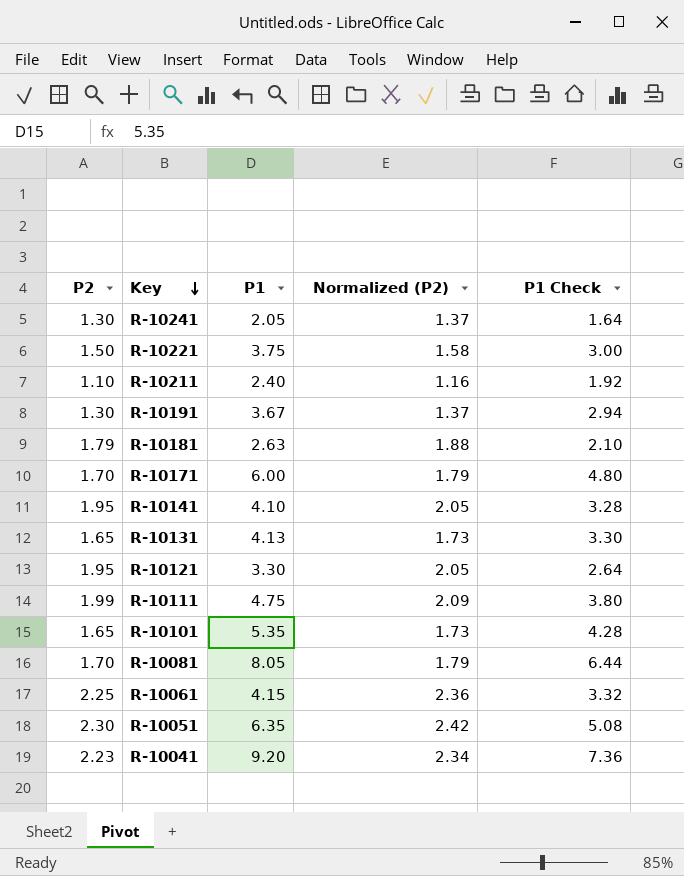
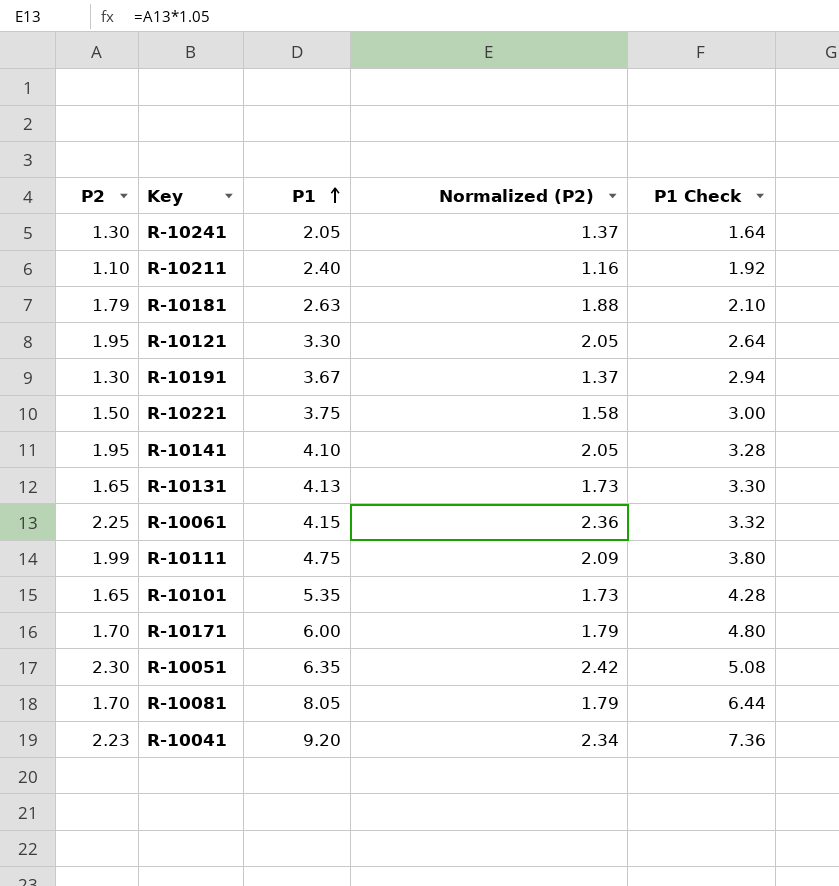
row order: Key descending -> P1 ascending

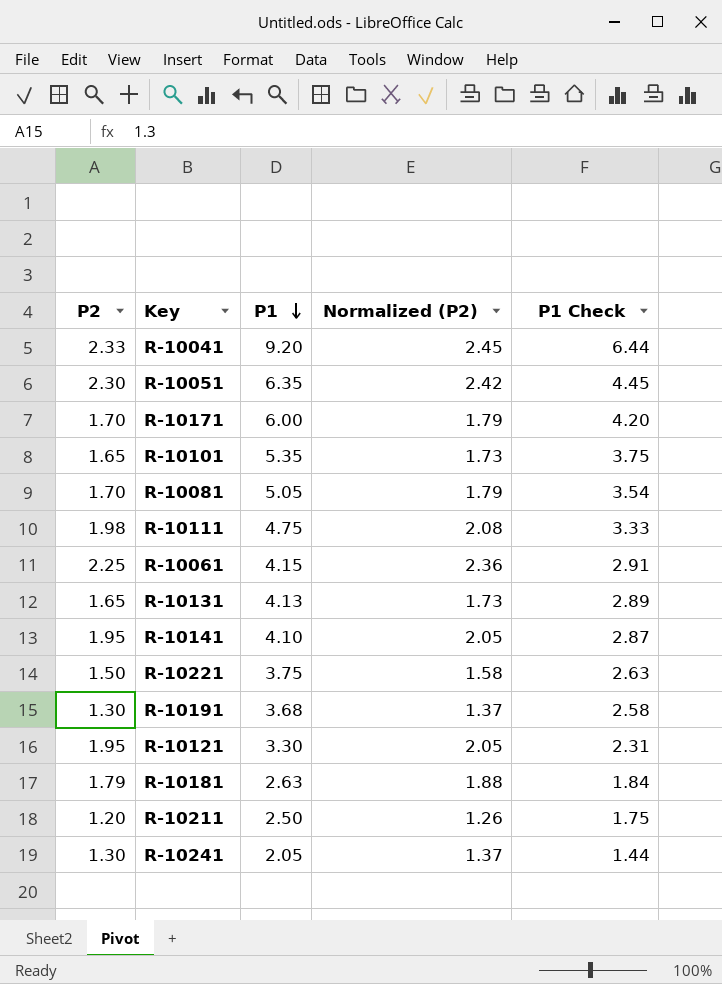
row order: P1 ascending -> P1 descending
column P1 Check | formula: [P1] * 0.8 -> [P1] * 0.7
R-10041 | P2: 2.23 -> 2.33
R-10041 | Normalized (P2): 2.34 -> 2.45
R-10081 | P1: 8.05 -> 5.05
R-10111 | P2: 1.99 -> 1.98
R-10111 | Normalized (P2): 2.09 -> 2.08
R-10191 | P1: 3.67 -> 3.68
R-10211 | P2: 1.10 -> 1.20
R-10211 | P1: 2.40 -> 2.50
R-10211 | Normalized (P2): 1.16 -> 1.26

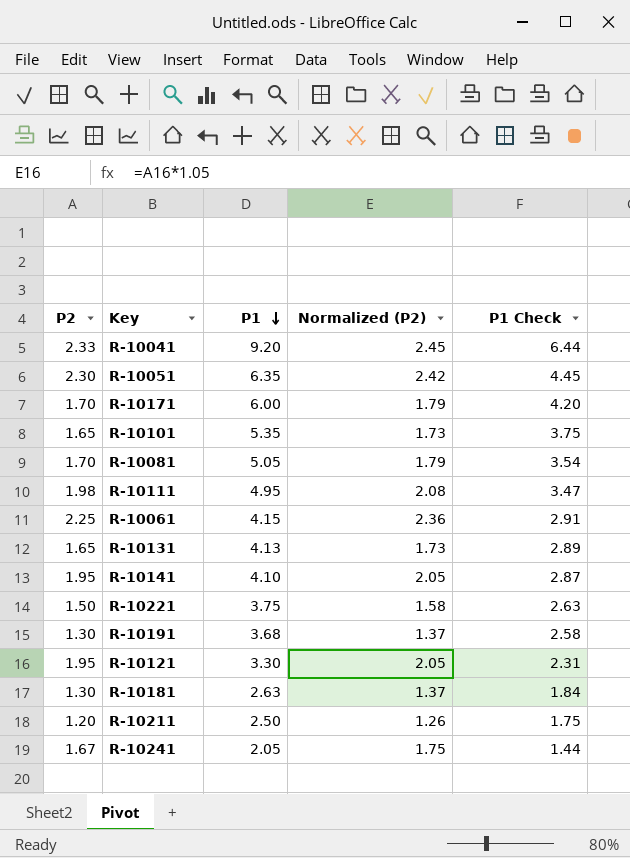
R-10111 | P1: 4.75 -> 4.95
R-10111 | P1 Check: 3.33 -> 3.47
R-10181 | P2: 1.79 -> 1.30
R-10181 | Normalized (P2): 1.88 -> 1.37
R-10241 | P2: 1.30 -> 1.67
R-10241 | Normalized (P2): 1.37 -> 1.75

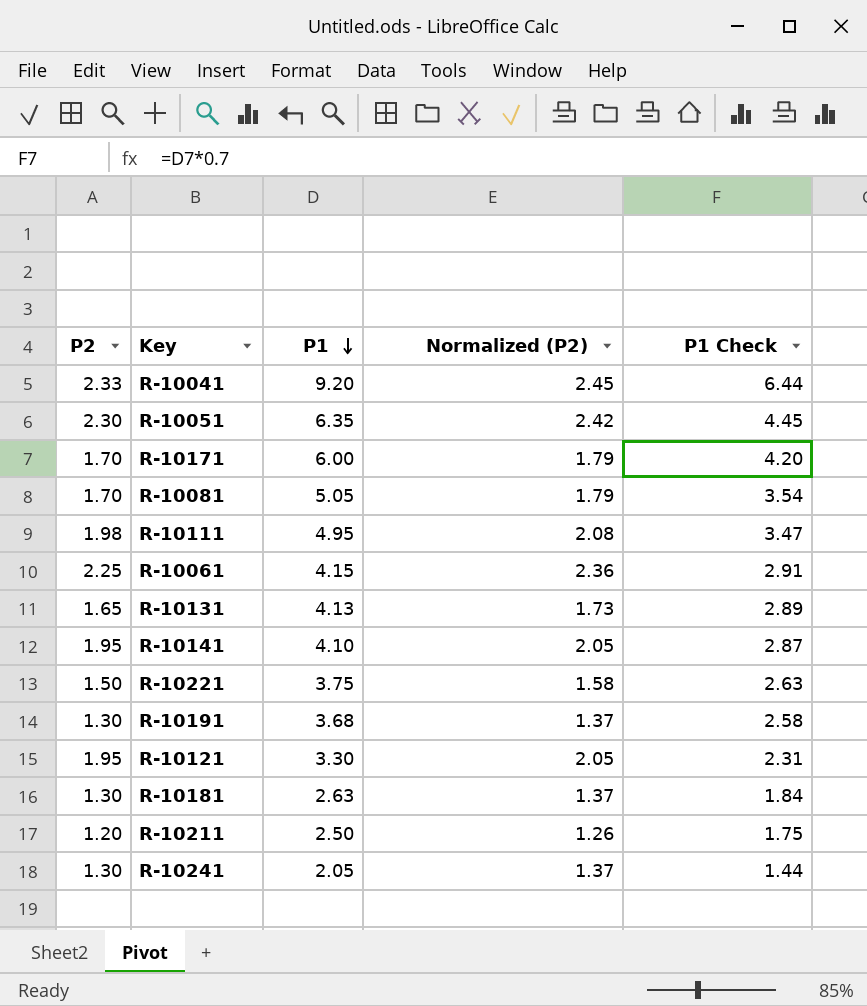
row R-10101: 1.65 | 5.35 | 1.73 | 3.75 -> none
R-10241 | P2: 1.67 -> 1.30
R-10241 | Normalized (P2): 1.75 -> 1.37

